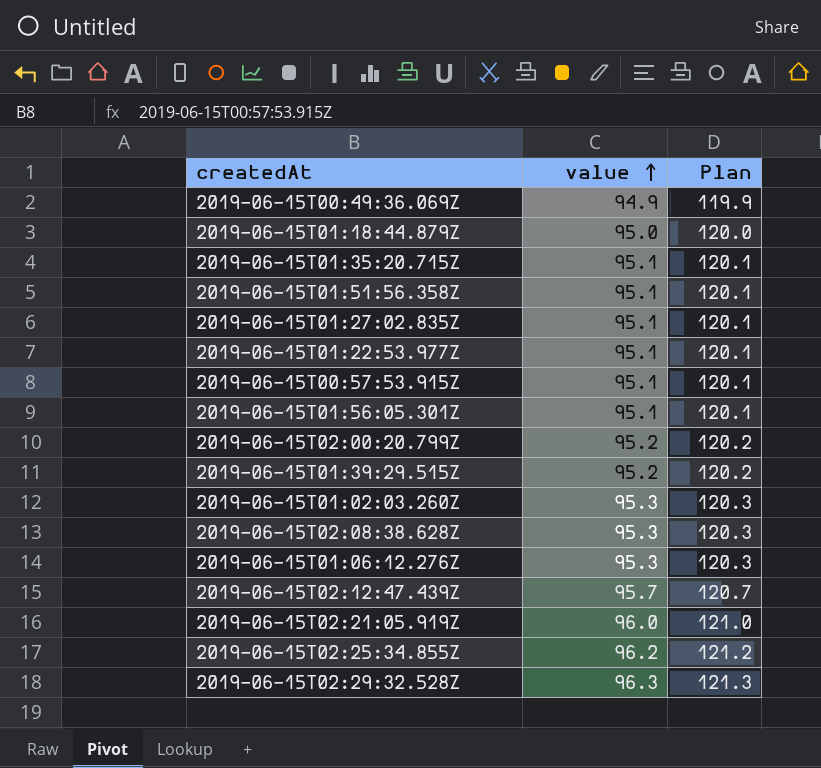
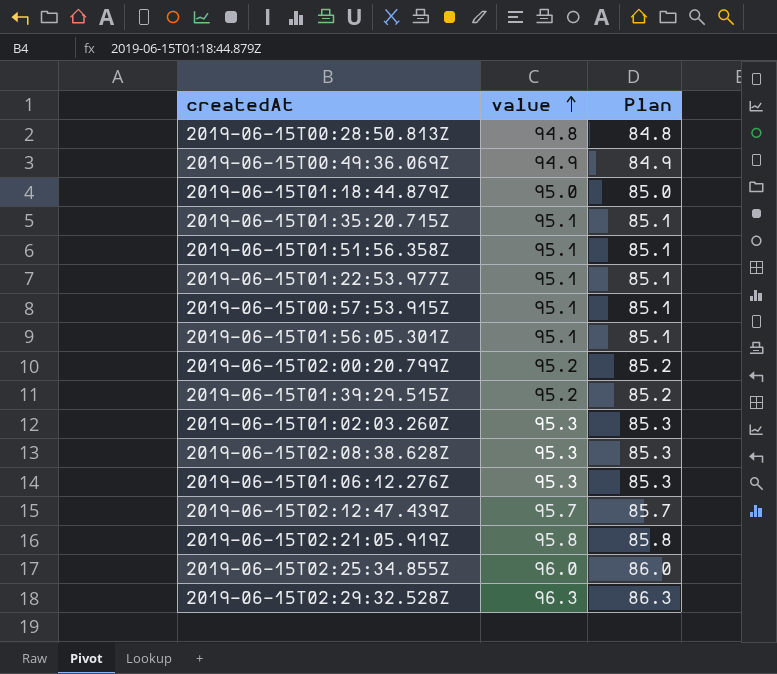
column Plan | formula: [value] + 25 -> [value] - 10
row 2019-06-15T01:27:02.835Z: 95.1 | 120.1 -> none
row 2019-06-15T00:28:50.813Z: none -> 94.8 | 84.8
2019-06-15T02:21:05.919Z | value: 96.0 -> 95.8
2019-06-15T02:25:34.855Z | value: 96.2 -> 96.0

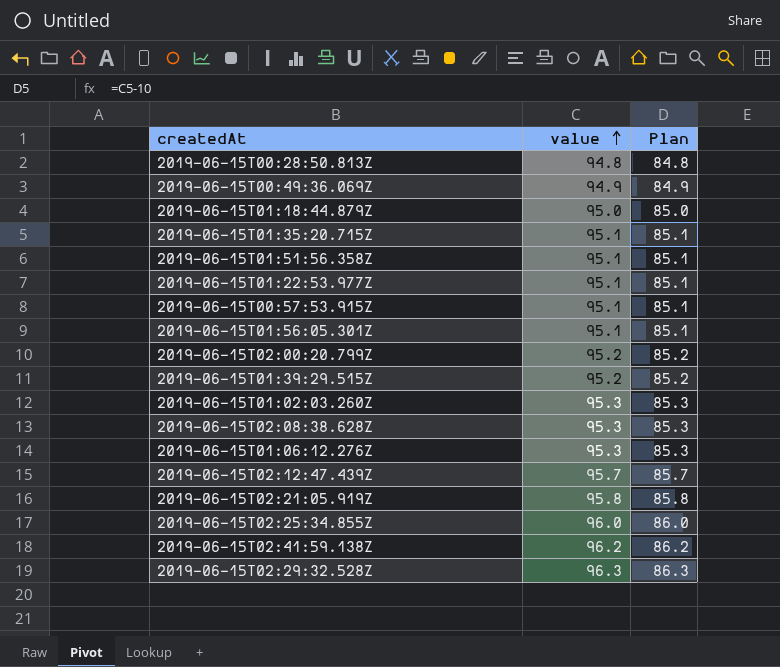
row 2019-06-15T02:41:59.138Z: none -> 96.2 | 86.2

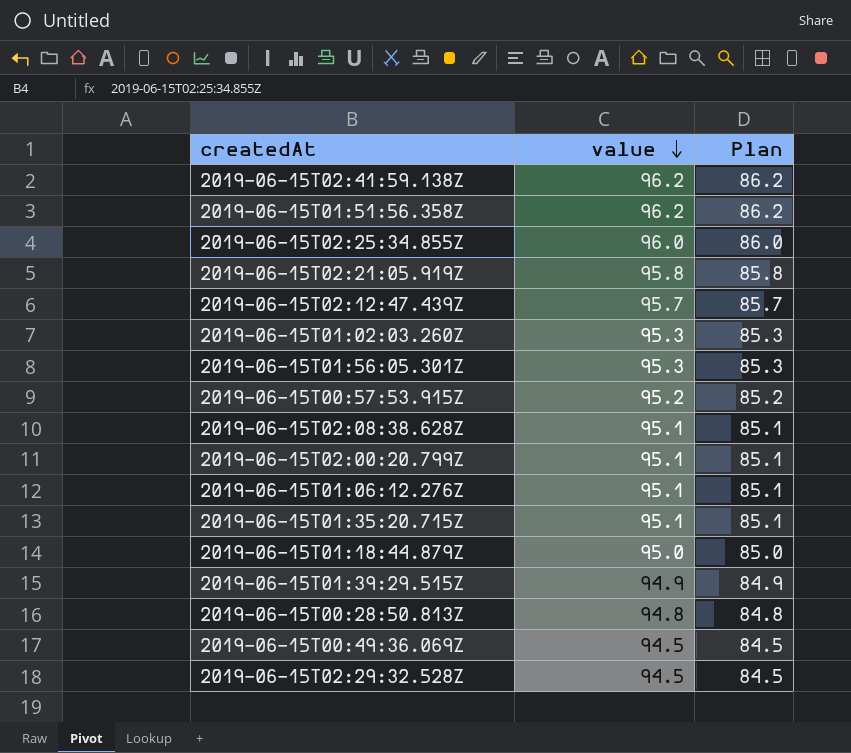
row order: value ascending -> value descending
row 2019-06-15T01:22:53.977Z: 95.1 | 85.1 -> none
2019-06-15T01:51:56.358Z | value: 95.1 -> 96.2
2019-06-15T01:51:56.358Z | Plan: 85.1 -> 86.2
2019-06-15T01:56:05.301Z | value: 95.1 -> 95.3
2019-06-15T01:56:05.301Z | Plan: 85.1 -> 85.3
2019-06-15T00:57:53.915Z | value: 95.1 -> 95.2
2019-06-15T00:57:53.915Z | Plan: 85.1 -> 85.2
2019-06-15T02:08:38.628Z | value: 95.3 -> 95.1
2019-06-15T02:08:38.628Z | Plan: 85.3 -> 85.1
2019-06-15T02:00:20.799Z | value: 95.2 -> 95.1
2019-06-15T02:00:20.799Z | Plan: 85.2 -> 85.1
2019-06-15T01:06:12.276Z | value: 95.3 -> 95.1
2019-06-15T01:06:12.276Z | Plan: 85.3 -> 85.1
2019-06-15T01:39:29.515Z | value: 95.2 -> 94.9
2019-06-15T01:39:29.515Z | Plan: 85.2 -> 84.9
2019-06-15T00:49:36.069Z | value: 94.9 -> 94.5
2019-06-15T00:49:36.069Z | Plan: 84.9 -> 84.5
2019-06-15T02:29:32.528Z | value: 96.3 -> 94.5
2019-06-15T02:29:32.528Z | Plan: 86.3 -> 84.5

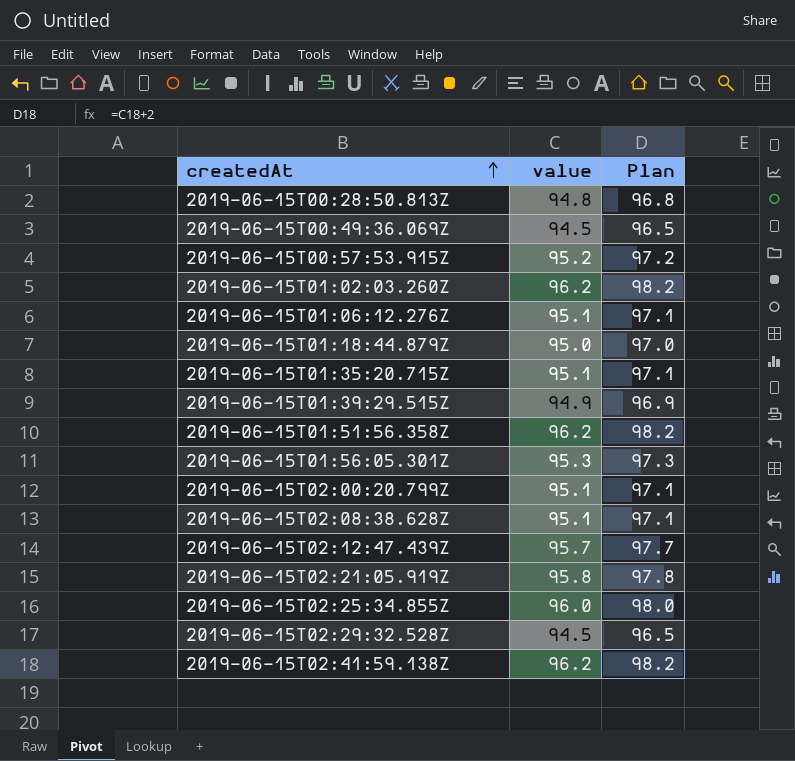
row order: value descending -> createdAt ascending
column Plan | formula: [value] - 10 -> [value] + 2
2019-06-15T01:02:03.260Z | value: 95.3 -> 96.2

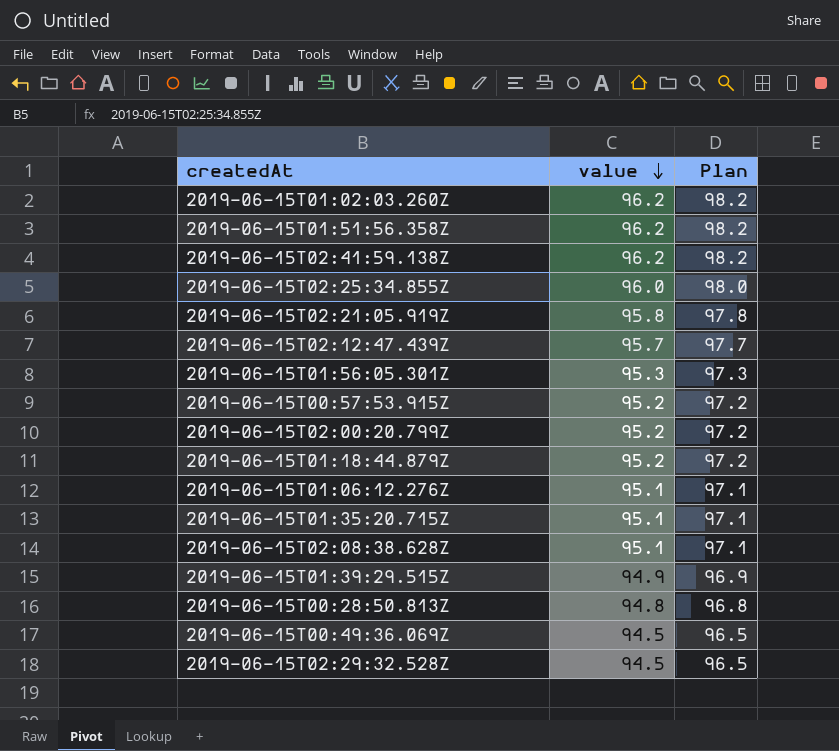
row order: createdAt ascending -> value descending
2019-06-15T02:00:20.799Z | value: 95.1 -> 95.2
2019-06-15T02:00:20.799Z | Plan: 97.1 -> 97.2
2019-06-15T01:18:44.879Z | value: 95.0 -> 95.2
2019-06-15T01:18:44.879Z | Plan: 97.0 -> 97.2

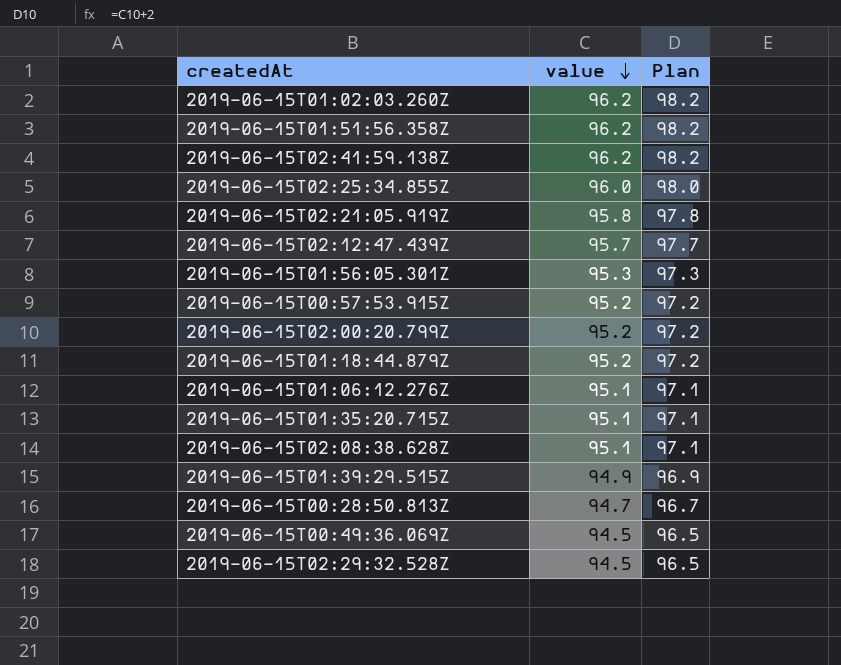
2019-06-15T00:28:50.813Z | value: 94.8 -> 94.7
2019-06-15T00:28:50.813Z | Plan: 96.8 -> 96.7

